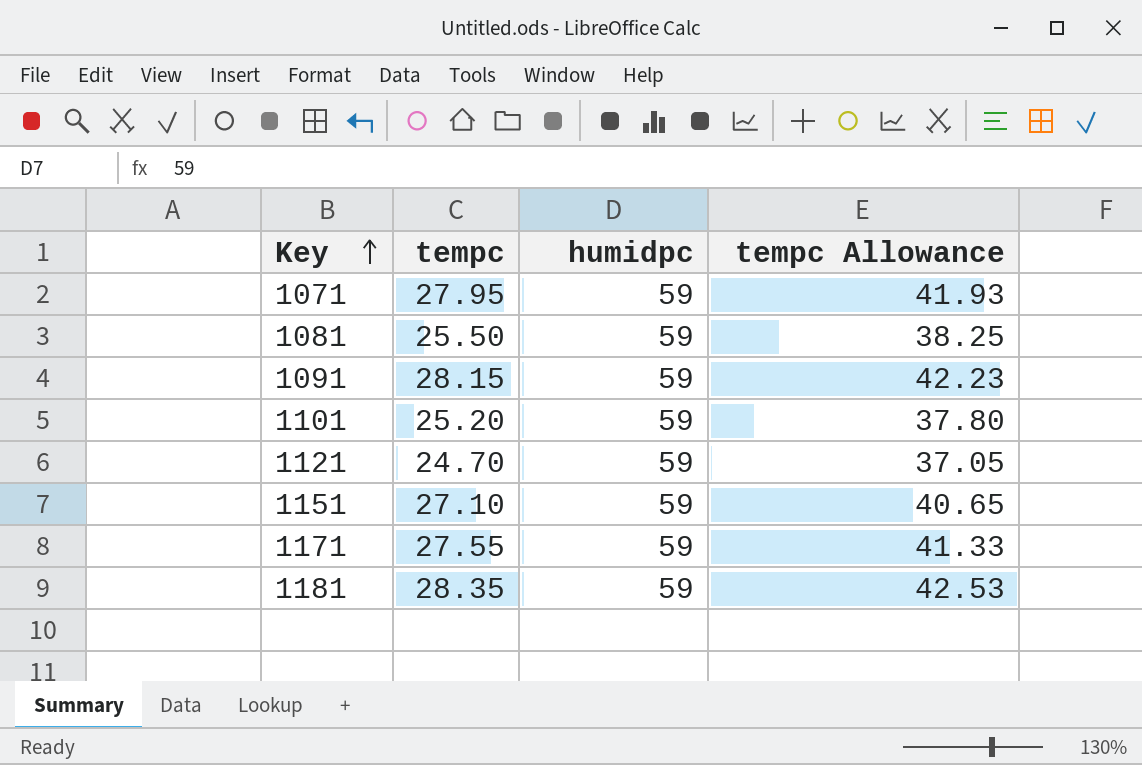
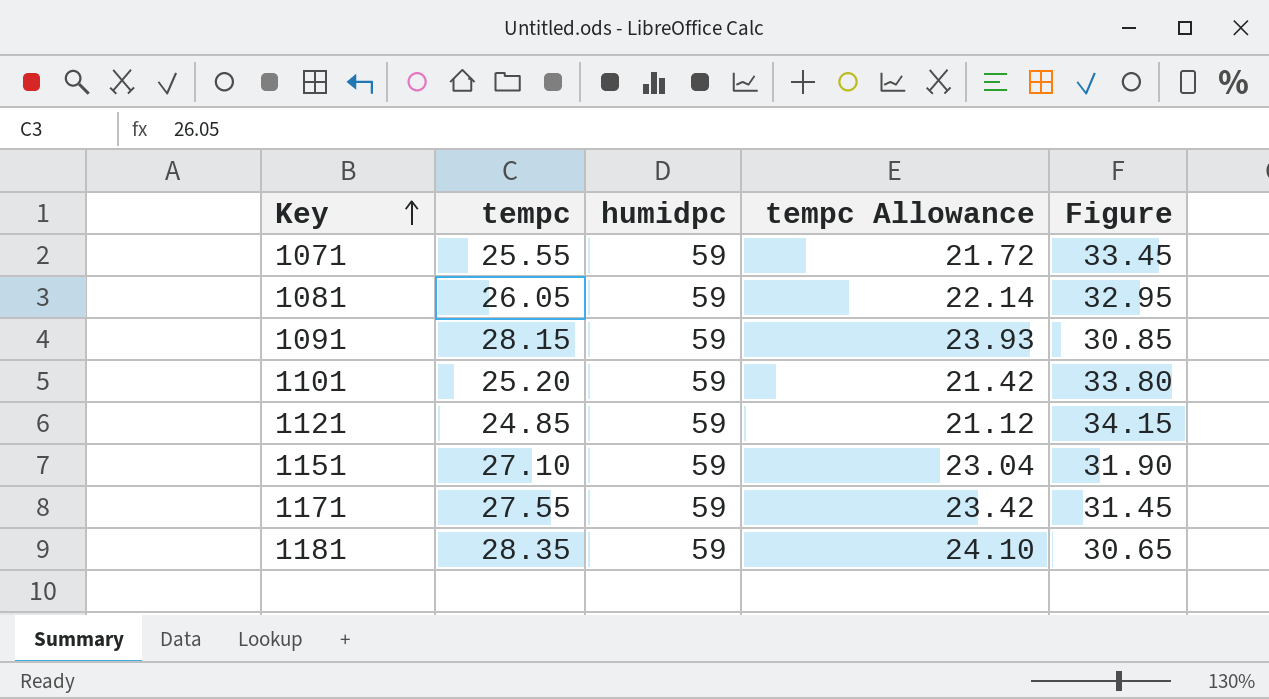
column tempc Allowance | formula: [tempc] * 1.5 -> [tempc] * 0.85
column Figure | formula: none -> [humidpc] - [tempc]
1071 | tempc: 27.95 -> 25.55
1081 | tempc: 25.50 -> 26.05
1121 | tempc: 24.70 -> 24.85

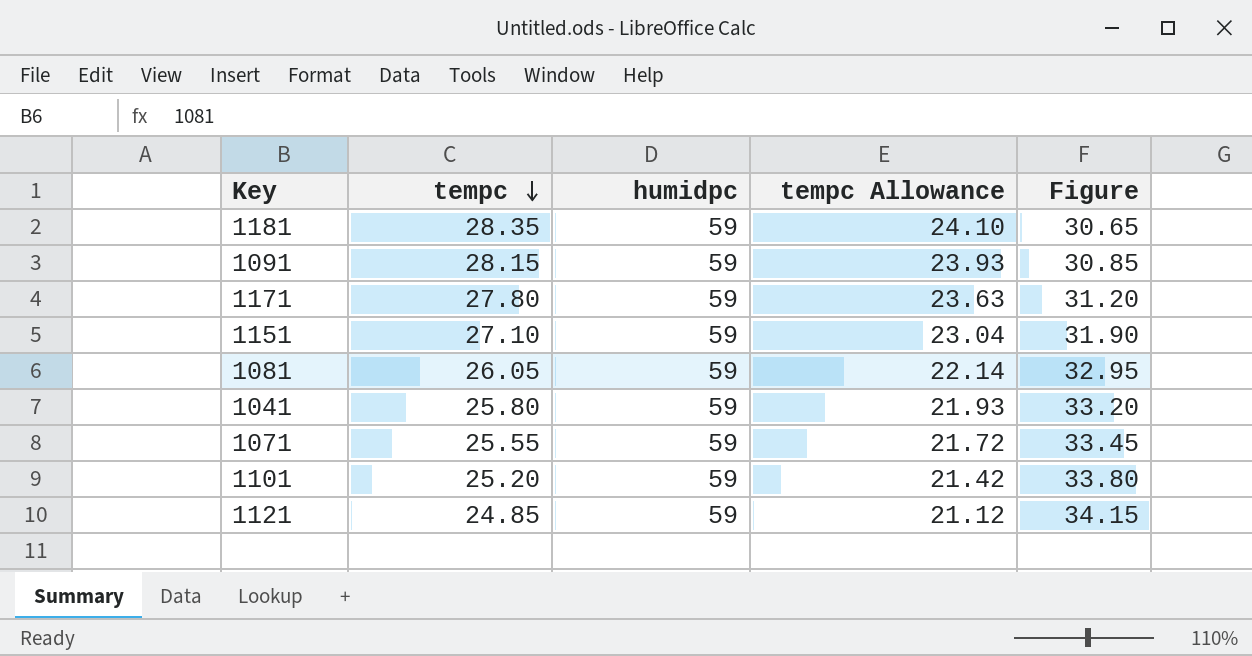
row order: Key ascending -> tempc descending
1171 | tempc: 27.55 -> 27.80
1171 | tempc Allowance: 23.42 -> 23.63
1171 | Figure: 31.45 -> 31.20
row 1041: none -> 25.80 | 59 | 21.93 | 33.20

